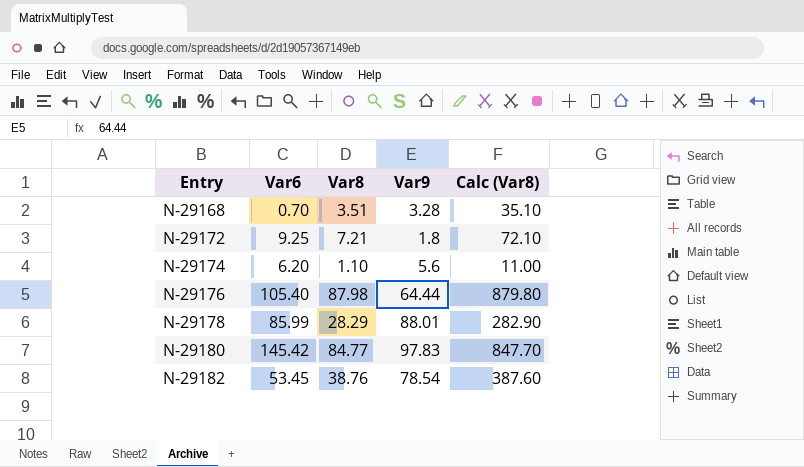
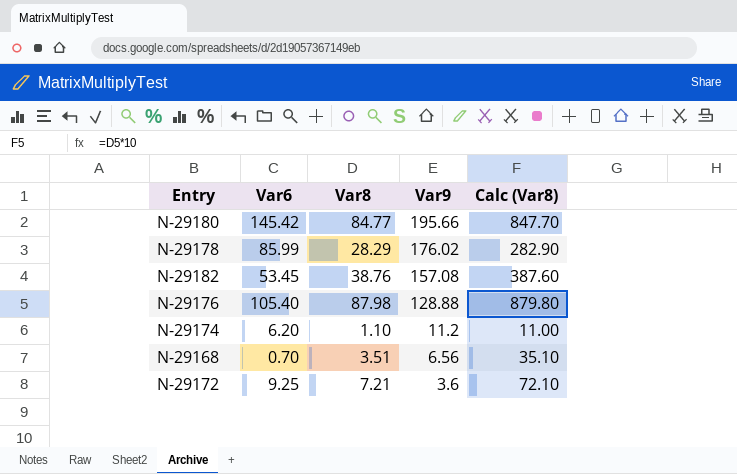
row order: Entry ascending -> Var9 descending
N-29180 | Var9: 97.83 -> 195.66
N-29178 | Var9: 88.01 -> 176.02
N-29182 | Var9: 78.54 -> 157.08
N-29176 | Var9: 64.44 -> 128.88
N-29174 | Var9: 5.6 -> 11.2
N-29168 | Var9: 3.28 -> 6.56
N-29172 | Var9: 1.8 -> 3.6

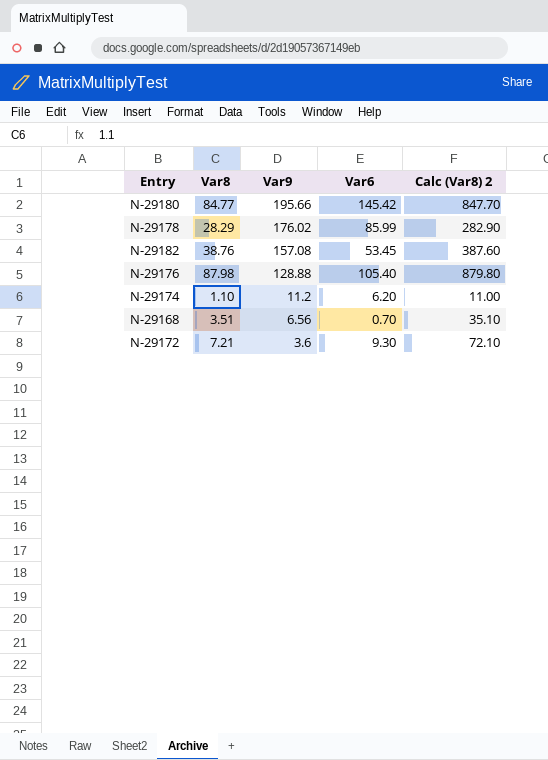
column Var6 | position: 2 -> 4
column name: Calc (Var8) -> Calc (Var8) 2
N-29172 | Var6: 9.25 -> 9.30

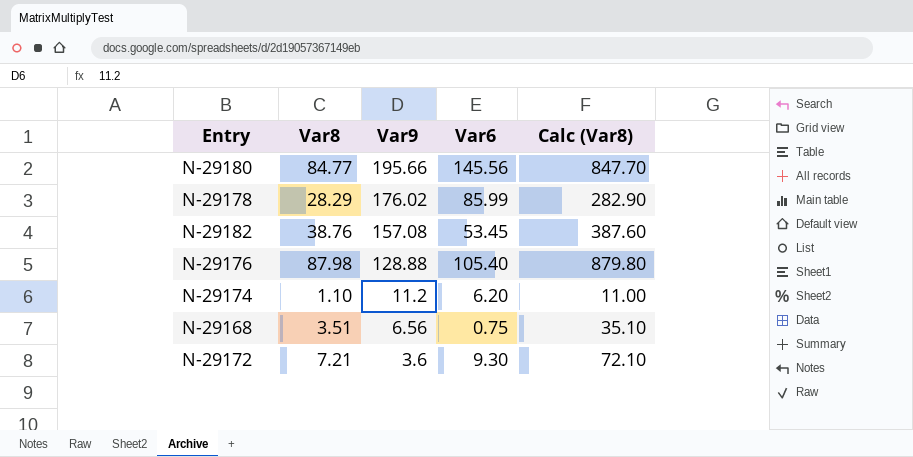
column name: Calc (Var8) 2 -> Calc (Var8)
N-29180 | Var6: 145.42 -> 145.56
N-29168 | Var6: 0.70 -> 0.75

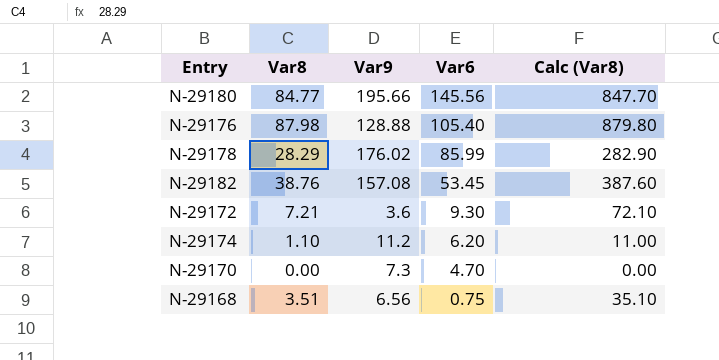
row order: Var9 descending -> Var6 descending
row N-29170: none -> 0.00 | 7.3 | 4.70 | 0.00

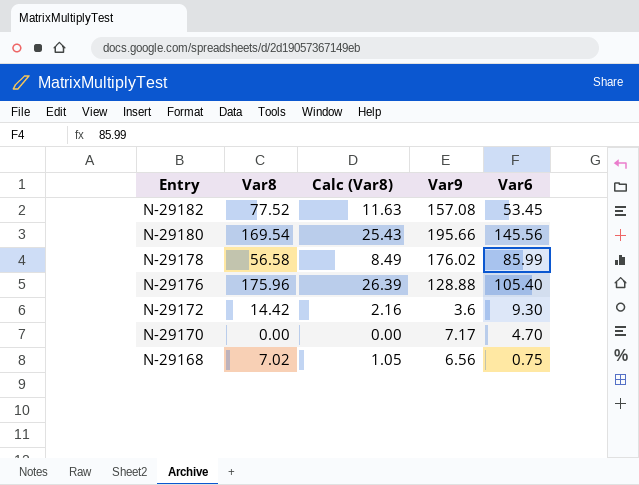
row order: Var6 descending -> Entry descending
column Calc (Var8) | formula: [Var8] * 10 -> [Var8] * 0.15
column Calc (Var8) | position: 5 -> 3
row N-29174: 1.10 | 11.2 | 6.20 | 11.00 -> none
N-29182 | Var8: 38.76 -> 77.52
N-29180 | Var8: 84.77 -> 169.54
N-29178 | Var8: 28.29 -> 56.58
N-29176 | Var8: 87.98 -> 175.96
N-29172 | Var8: 7.21 -> 14.42
N-29170 | Var9: 7.3 -> 7.17
N-29168 | Var8: 3.51 -> 7.02

